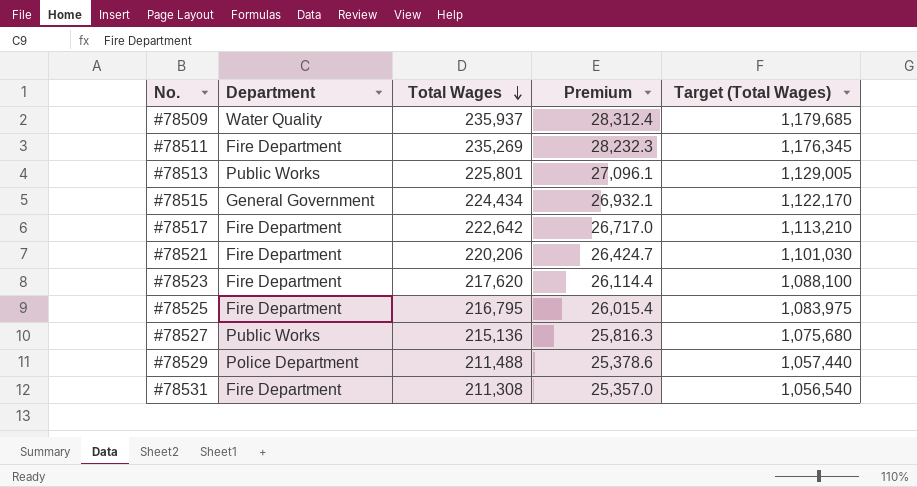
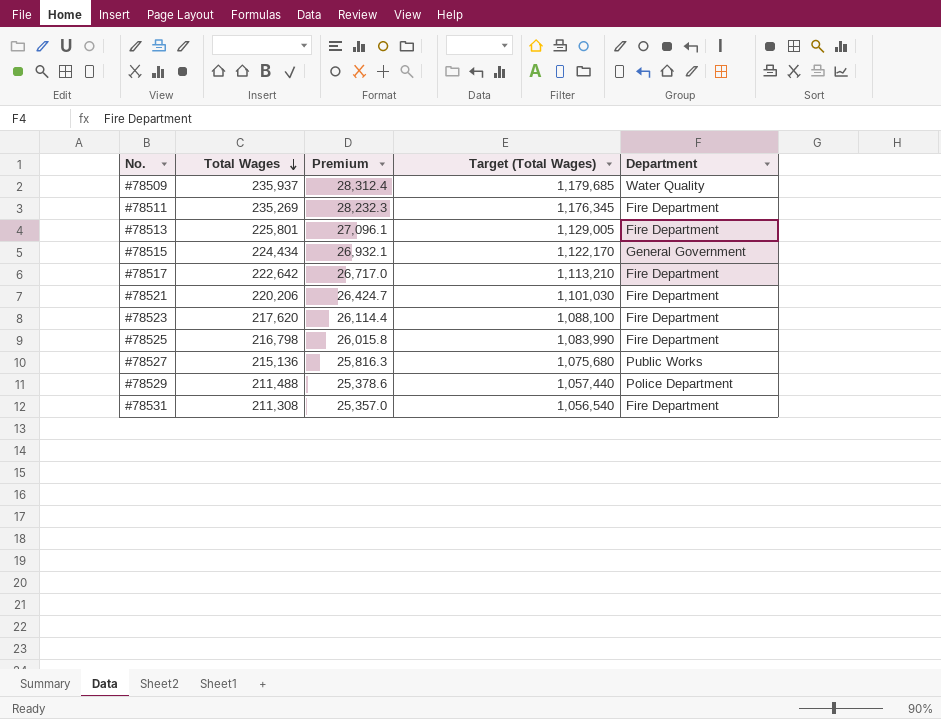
column Department | position: 2 -> 5
#78513 | Department: Public Works -> Fire Department
#78525 | Total Wages: 216,795 -> 216,798
#78525 | Premium: 26,015.4 -> 26,015.8
#78525 | Target (Total Wages): 1,083,975 -> 1,083,990

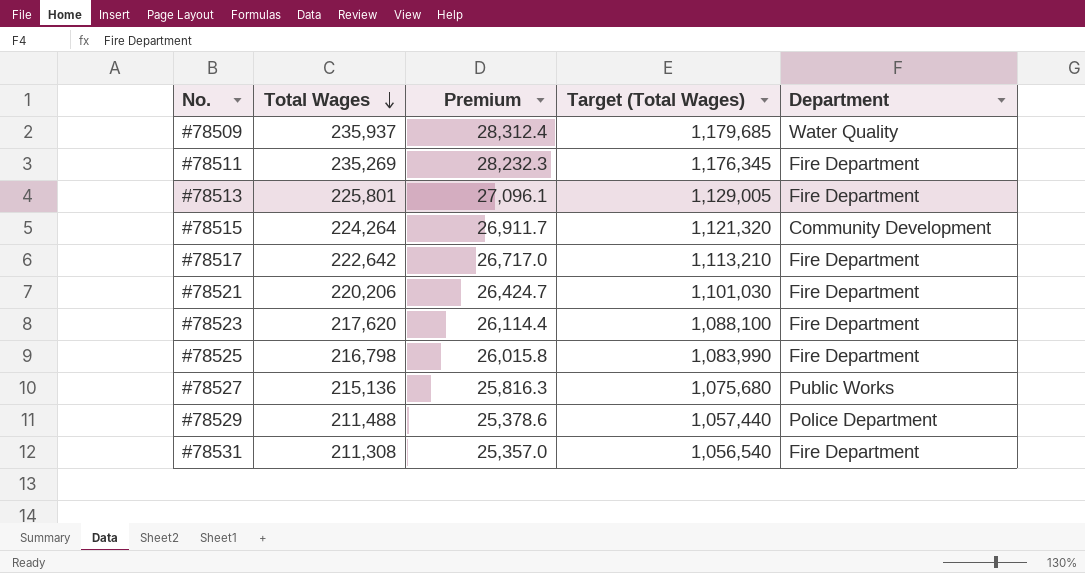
#78515 | Total Wages: 224,434 -> 224,264
#78515 | Premium: 26,932.1 -> 26,911.7
#78515 | Target (Total Wages): 1,122,170 -> 1,121,320
#78515 | Department: General Government -> Community Development

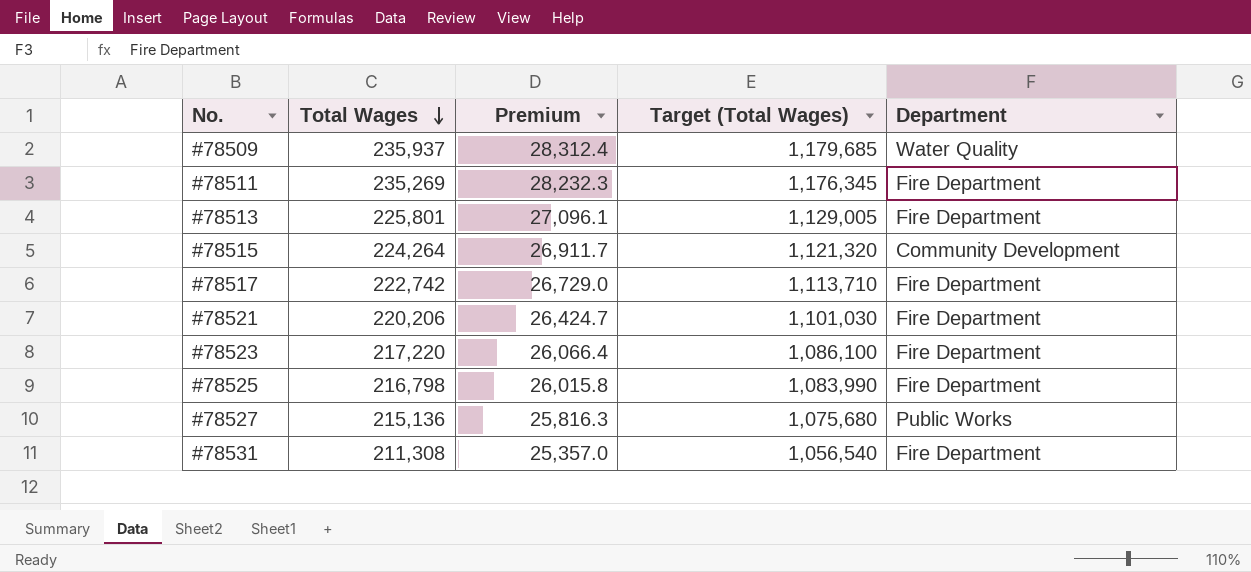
row #78529: 211,488 | 25,378.6 | 1,057,440 | Police Department -> none
#78517 | Total Wages: 222,642 -> 222,742
#78517 | Premium: 26,717.0 -> 26,729.0
#78517 | Target (Total Wages): 1,113,210 -> 1,113,710
#78523 | Total Wages: 217,620 -> 217,220
#78523 | Premium: 26,114.4 -> 26,066.4
#78523 | Target (Total Wages): 1,088,100 -> 1,086,100

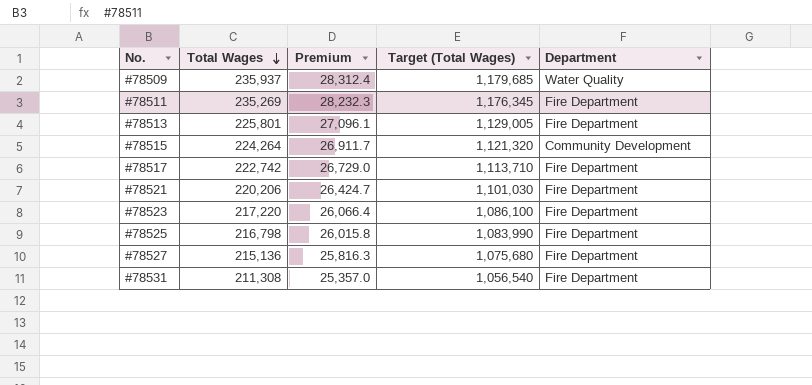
#78527 | Department: Public Works -> Fire Department

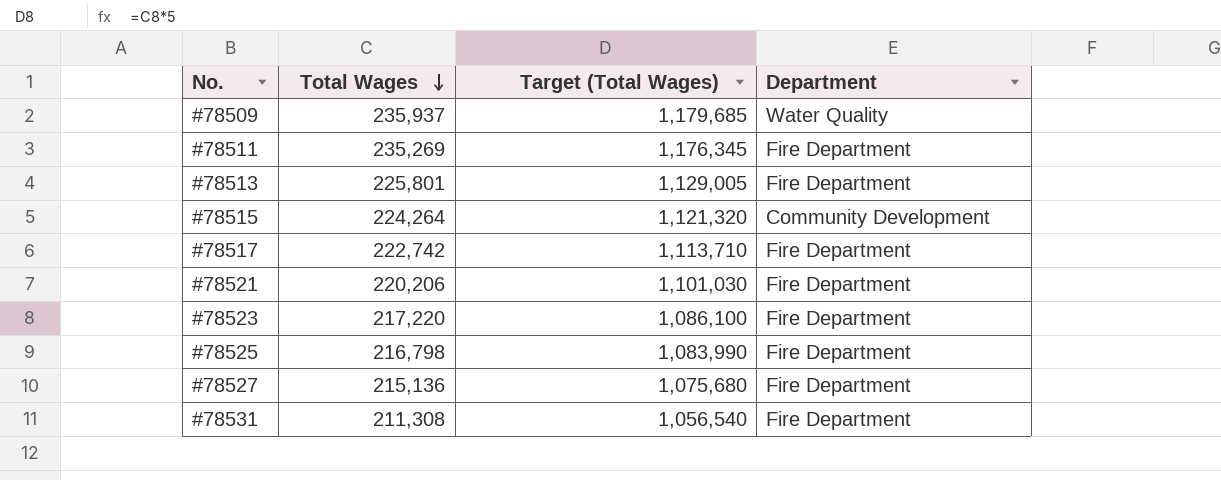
column Premium | formula: [Total Wages] * 0.12 -> none

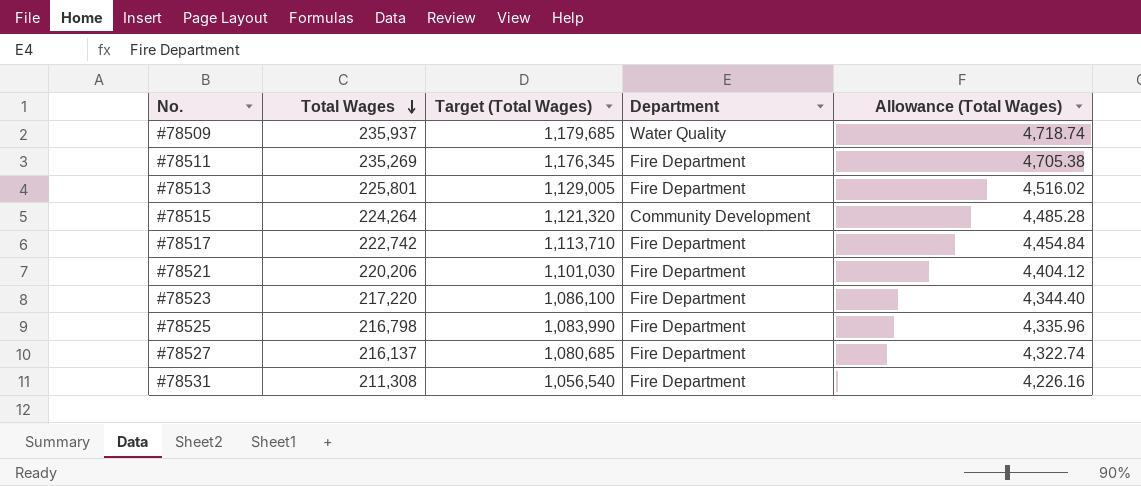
column Allowance (Total Wages) | formula: none -> [Total Wages] * 0.02
#78527 | Total Wages: 215,136 -> 216,137
#78527 | Target (Total Wages): 1,075,680 -> 1,080,685

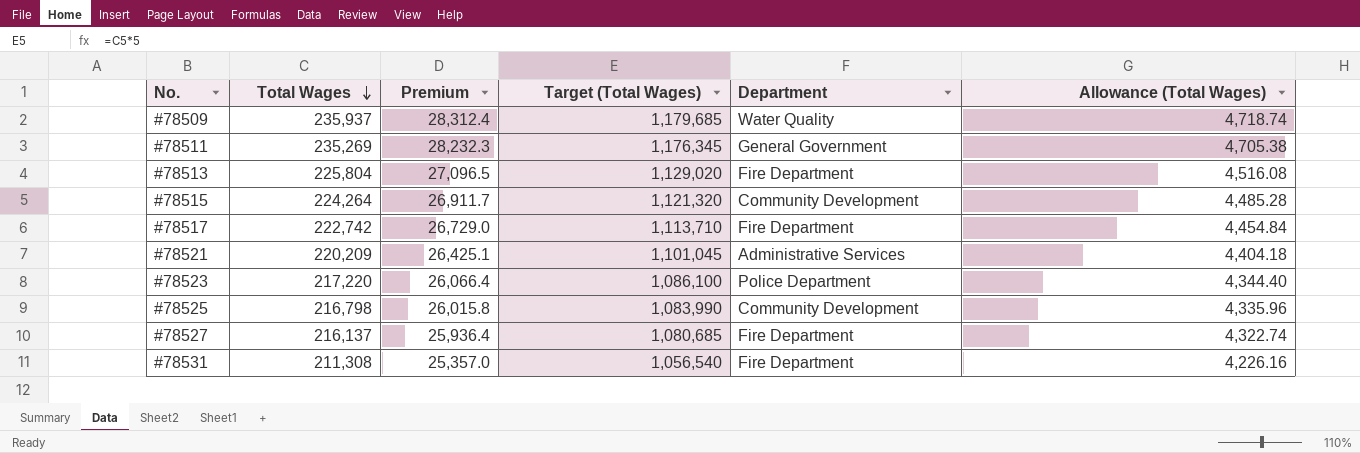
column Premium | formula: none -> [Total Wages] * 0.12
#78511 | Department: Fire Department -> General Government
#78513 | Total Wages: 225,801 -> 225,804
#78513 | Target (Total Wages): 1,129,005 -> 1,129,020
#78513 | Allowance (Total Wages): 4,516.02 -> 4,516.08
#78521 | Total Wages: 220,206 -> 220,209
#78521 | Target (Total Wages): 1,101,030 -> 1,101,045
#78521 | Department: Fire Department -> Administrative Services
#78521 | Allowance (Total Wages): 4,404.12 -> 4,404.18
#78523 | Department: Fire Department -> Police Department
#78525 | Department: Fire Department -> Community Development

